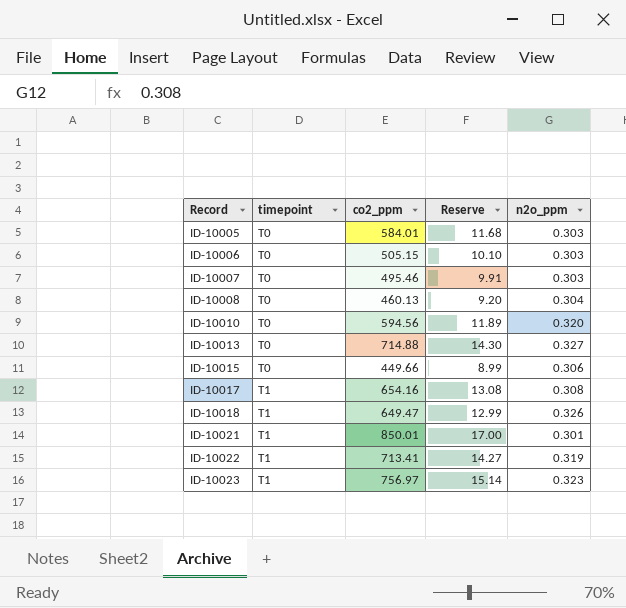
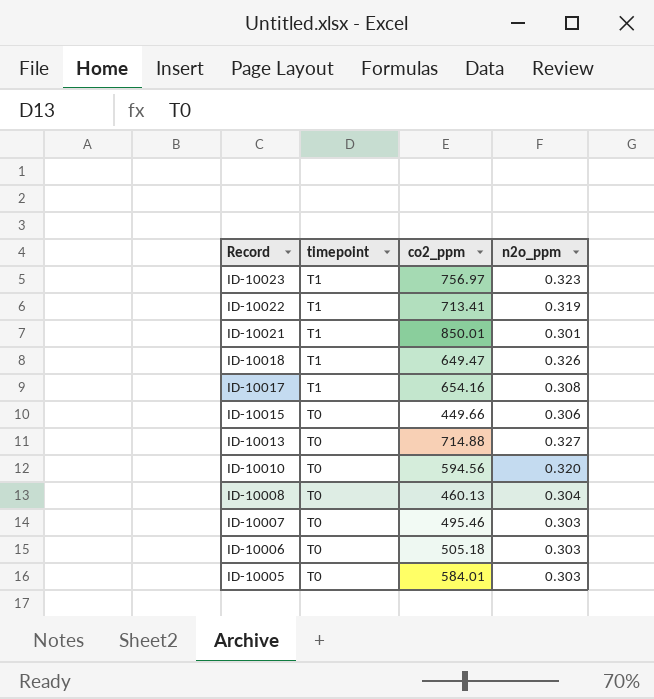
row order: Record ascending -> Record descending
column Reserve | formula: [co2_ppm] * 0.02 -> none
ID-10006 | co2_ppm: 505.15 -> 505.18

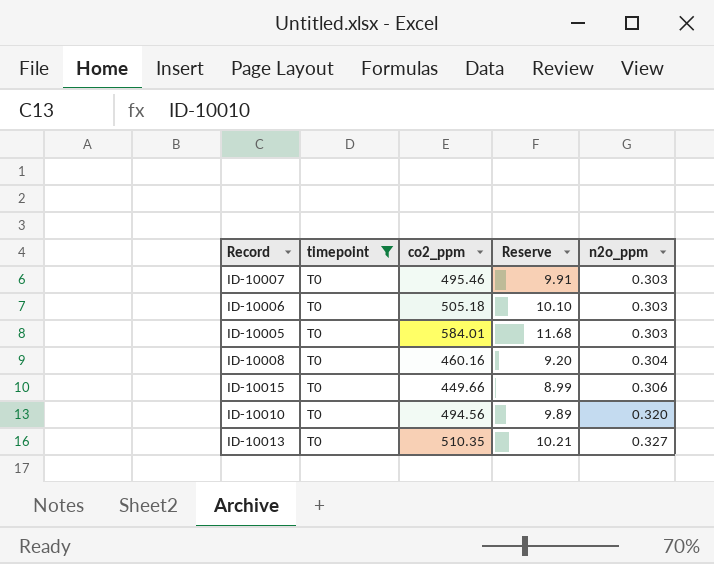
filter: none -> timepoint = T0
row order: Record descending -> n2o_ppm ascending
column Reserve | formula: none -> [co2_ppm] * 0.02
ID-10008 | co2_ppm: 460.13 -> 460.16
ID-10010 | co2_ppm: 594.56 -> 494.56
ID-10013 | co2_ppm: 714.88 -> 510.35

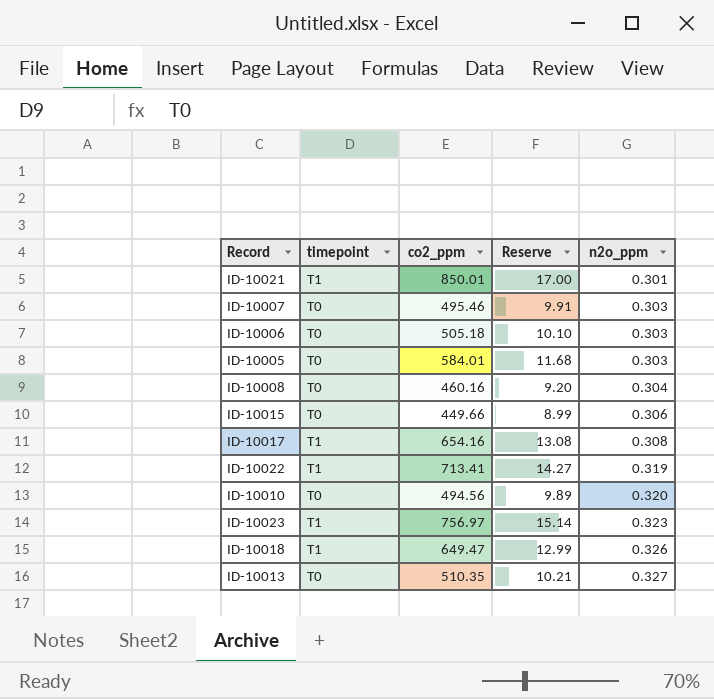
filter: timepoint = T0 -> none

